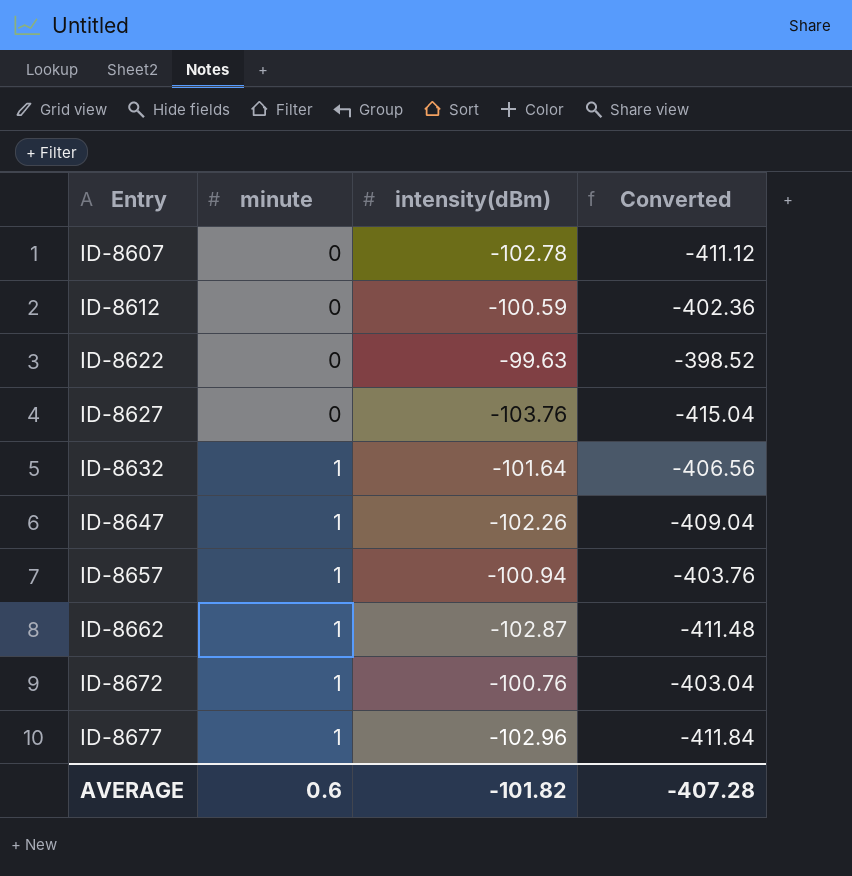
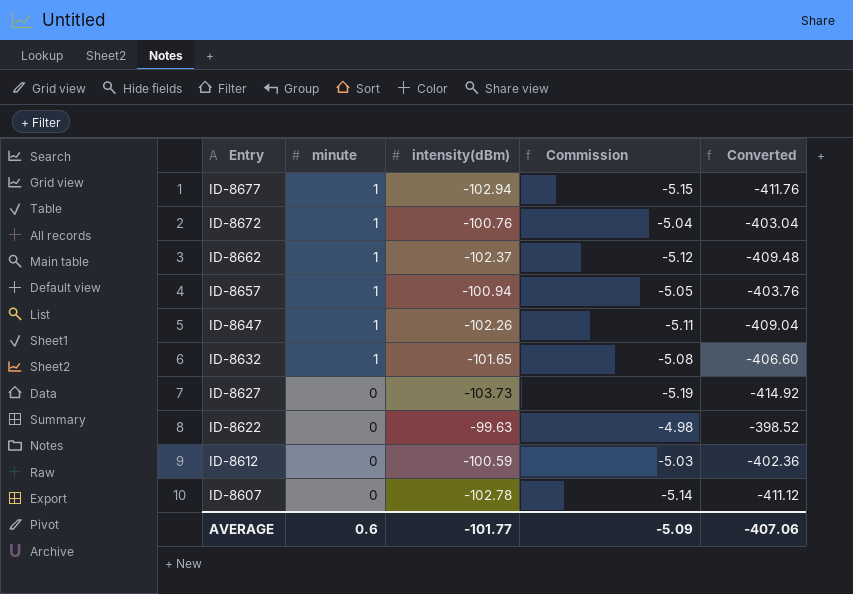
row order: Entry ascending -> Entry descending
column Commission | formula: none -> [intensity(dBm)] * 0.05
ID-8677 | intensity(dBm): -102.96 -> -102.94
ID-8677 | Converted: -411.84 -> -411.76
ID-8662 | intensity(dBm): -102.87 -> -102.37
ID-8662 | Converted: -411.48 -> -409.48
ID-8632 | intensity(dBm): -101.64 -> -101.65
ID-8632 | Converted: -406.56 -> -406.60
ID-8627 | intensity(dBm): -103.76 -> -103.73
ID-8627 | Converted: -415.04 -> -414.92
AVERAGE | intensity(dBm): -101.82 -> -101.77
AVERAGE | Converted: -407.28 -> -407.06

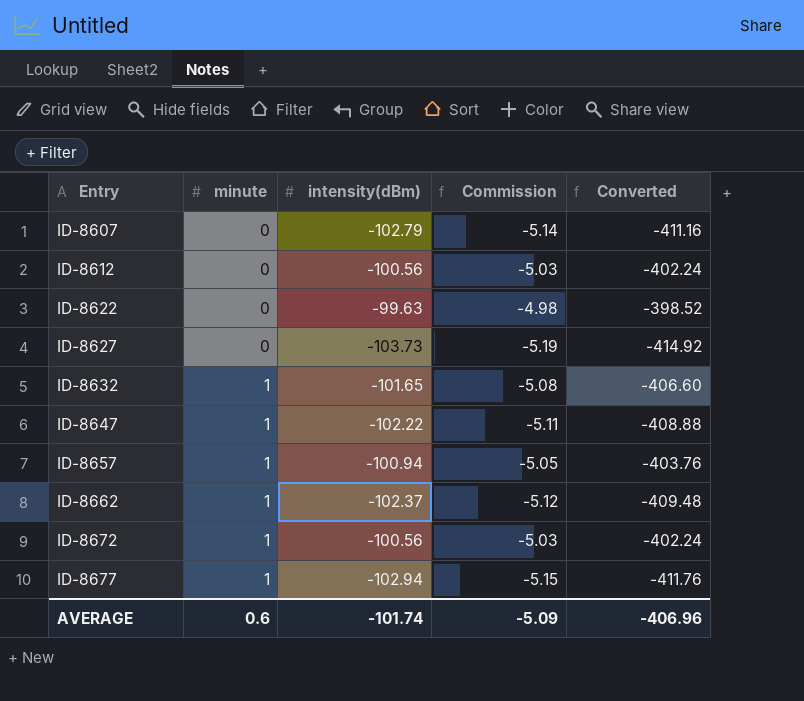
row order: Entry descending -> Entry ascending
ID-8607 | intensity(dBm): -102.78 -> -102.79
ID-8607 | Converted: -411.12 -> -411.16
ID-8612 | intensity(dBm): -100.59 -> -100.56
ID-8612 | Converted: -402.36 -> -402.24
ID-8647 | intensity(dBm): -102.26 -> -102.22
ID-8647 | Converted: -409.04 -> -408.88
ID-8672 | intensity(dBm): -100.76 -> -100.56
ID-8672 | Commission: -5.04 -> -5.03
ID-8672 | Converted: -403.04 -> -402.24
AVERAGE | intensity(dBm): -101.77 -> -101.74
AVERAGE | Converted: -407.06 -> -406.96

